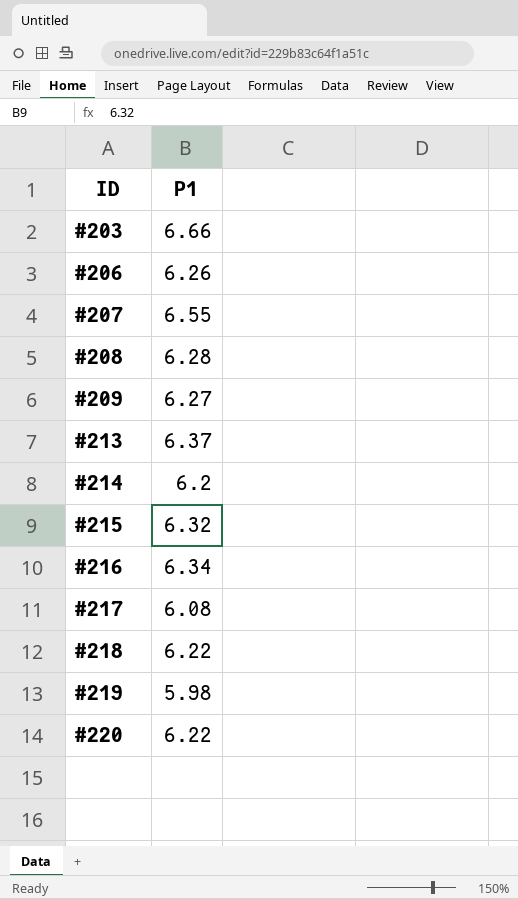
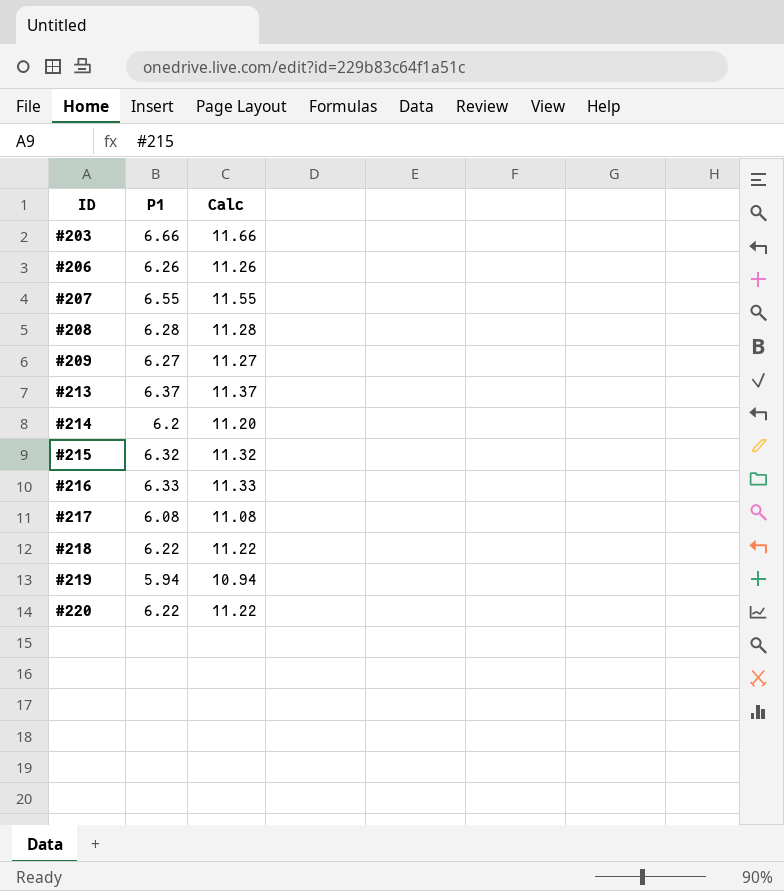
column Calc | formula: none -> [P1] + 5
#216 | P1: 6.34 -> 6.33
#219 | P1: 5.98 -> 5.94

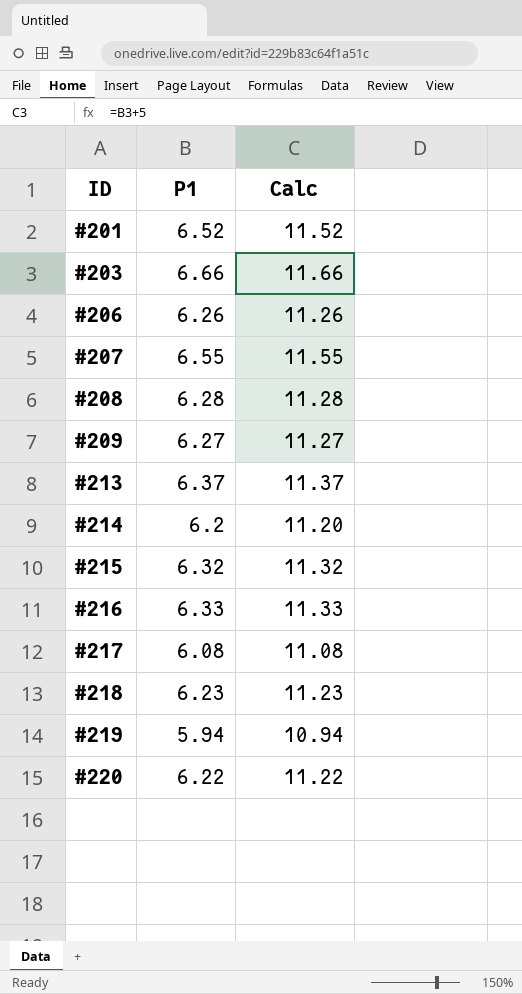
row #201: none -> 6.52 | 11.52
#218 | P1: 6.22 -> 6.23
#218 | Calc: 11.22 -> 11.23

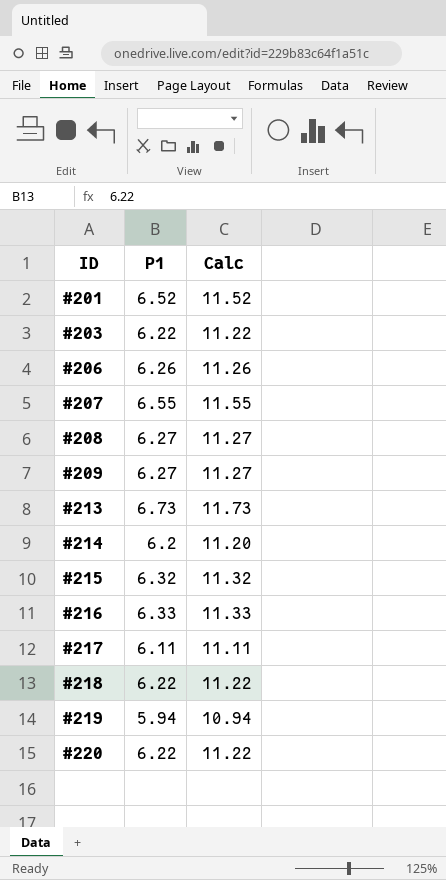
#203 | P1: 6.66 -> 6.22
#203 | Calc: 11.66 -> 11.22
#208 | P1: 6.28 -> 6.27
#208 | Calc: 11.28 -> 11.27
#213 | P1: 6.37 -> 6.73
#213 | Calc: 11.37 -> 11.73
#217 | P1: 6.08 -> 6.11
#217 | Calc: 11.08 -> 11.11
#218 | P1: 6.23 -> 6.22
#218 | Calc: 11.23 -> 11.22

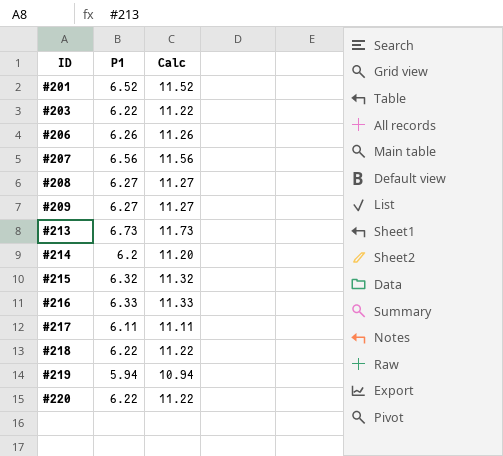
#207 | P1: 6.55 -> 6.56
#207 | Calc: 11.55 -> 11.56

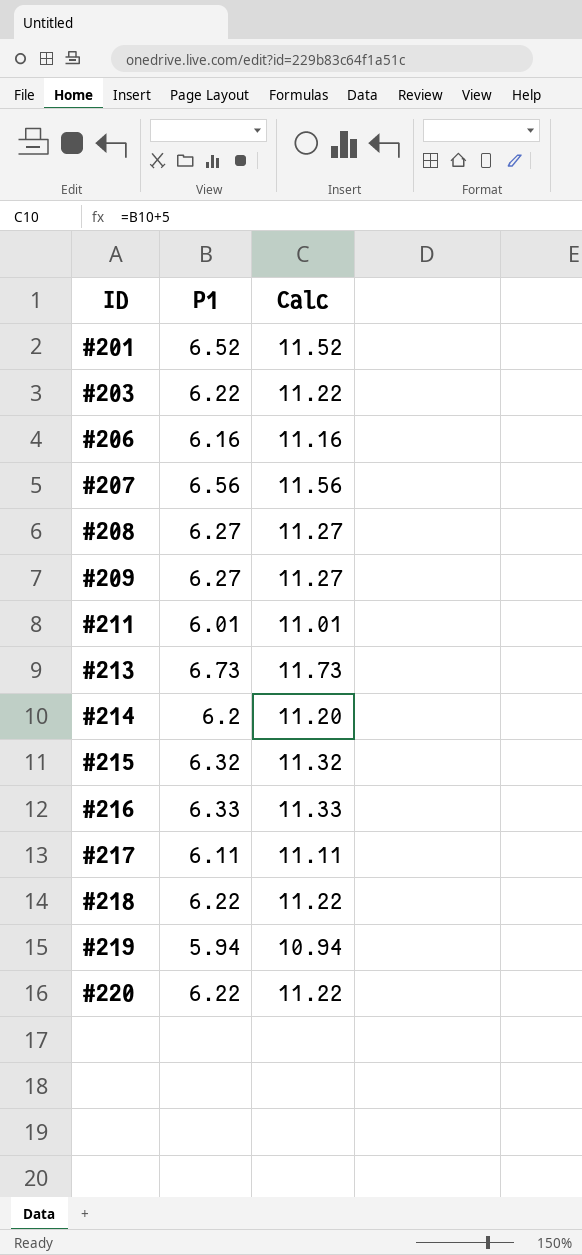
#206 | P1: 6.26 -> 6.16
#206 | Calc: 11.26 -> 11.16
row #211: none -> 6.01 | 11.01

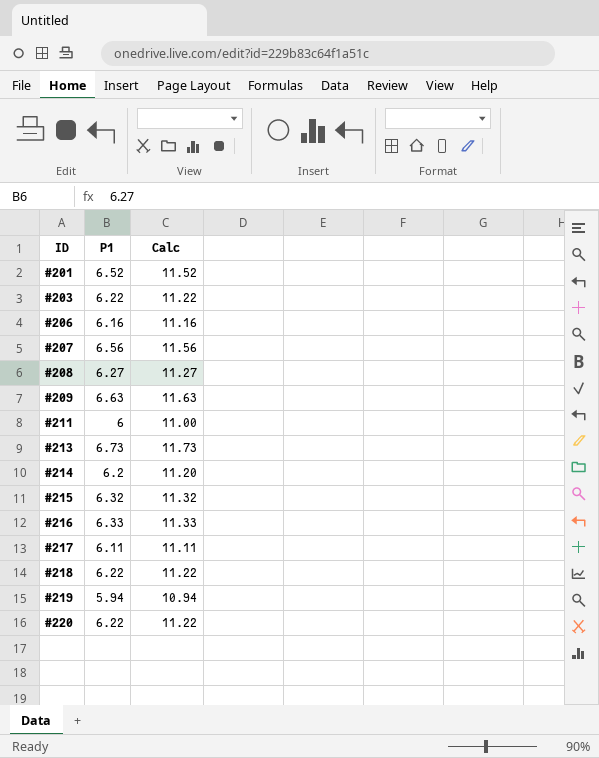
#209 | P1: 6.27 -> 6.63
#209 | Calc: 11.27 -> 11.63
#211 | P1: 6.01 -> 6
#211 | Calc: 11.01 -> 11.00

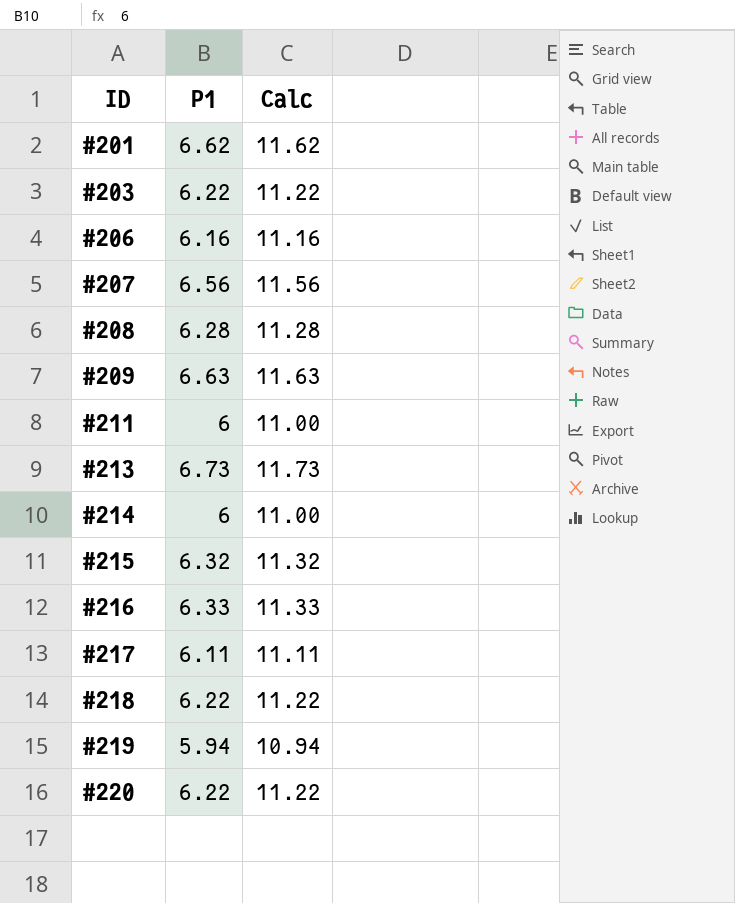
#201 | P1: 6.52 -> 6.62
#201 | Calc: 11.52 -> 11.62
#208 | P1: 6.27 -> 6.28
#208 | Calc: 11.27 -> 11.28
#214 | P1: 6.2 -> 6
#214 | Calc: 11.20 -> 11.00

